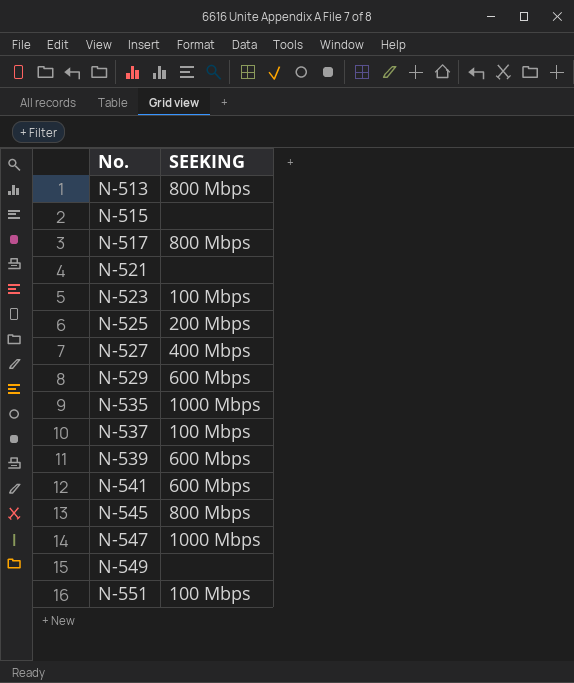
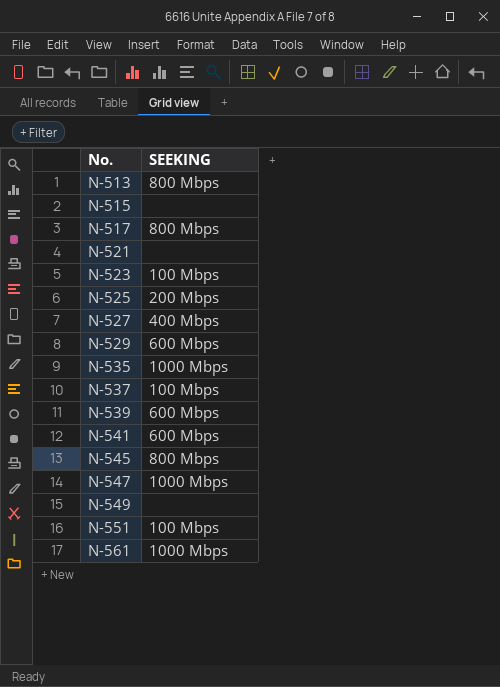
row N-561: none -> 1000 Mbps

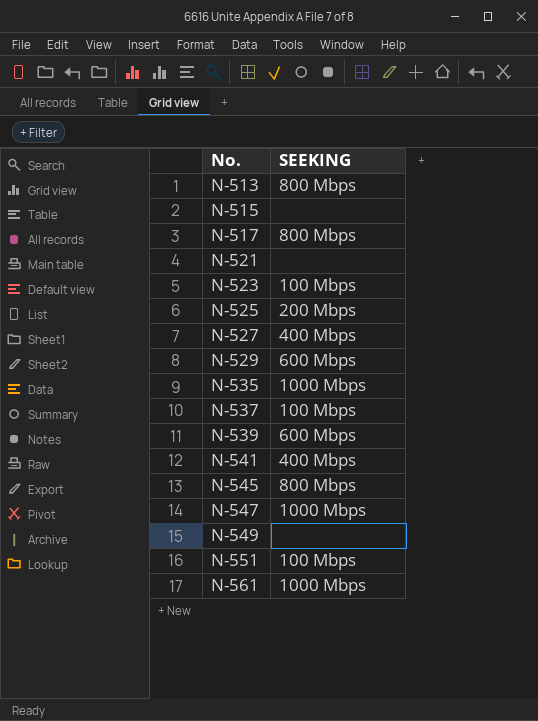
N-541 | SEEKING: 600 Mbps -> 400 Mbps

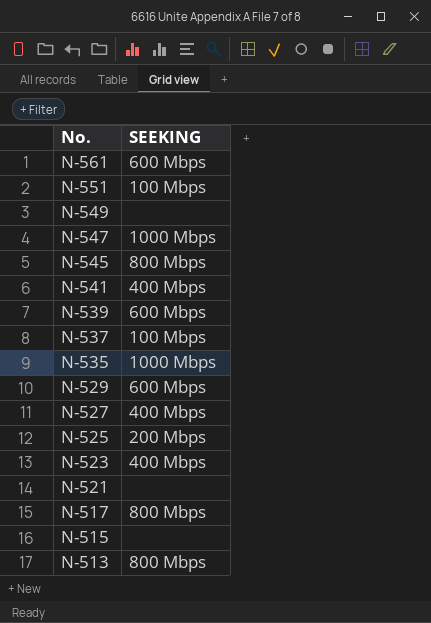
row order: No. ascending -> No. descending
N-561 | SEEKING: 1000 Mbps -> 600 Mbps
N-523 | SEEKING: 100 Mbps -> 400 Mbps

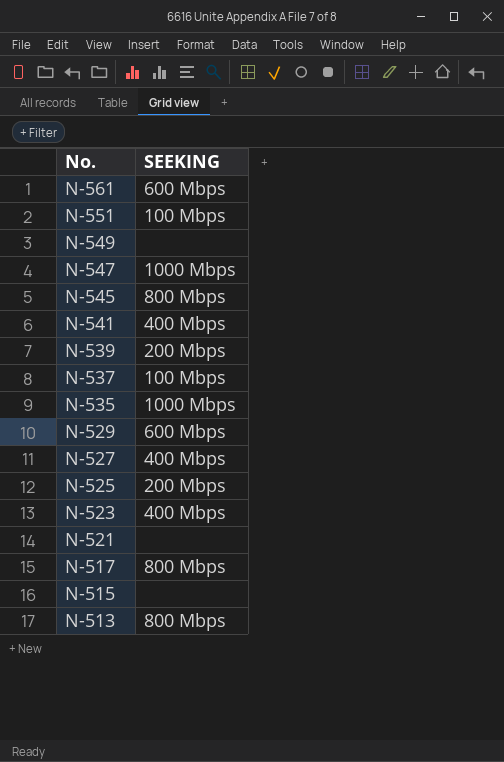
N-539 | SEEKING: 600 Mbps -> 200 Mbps

